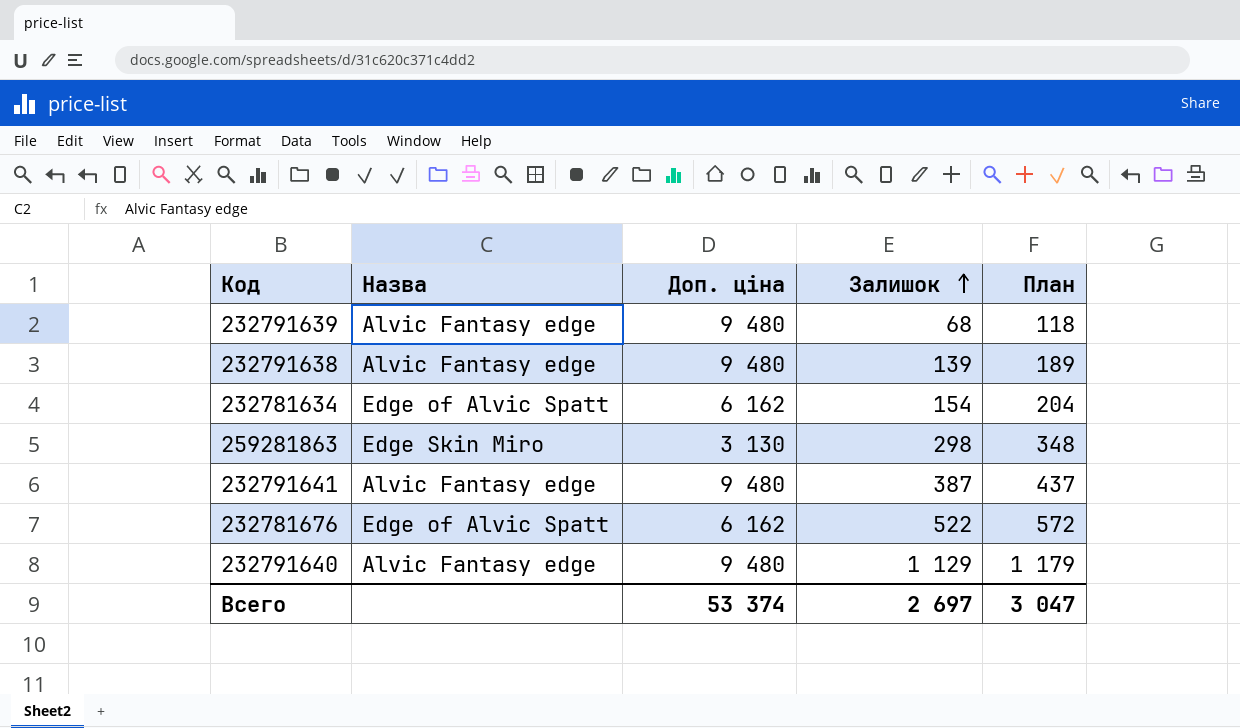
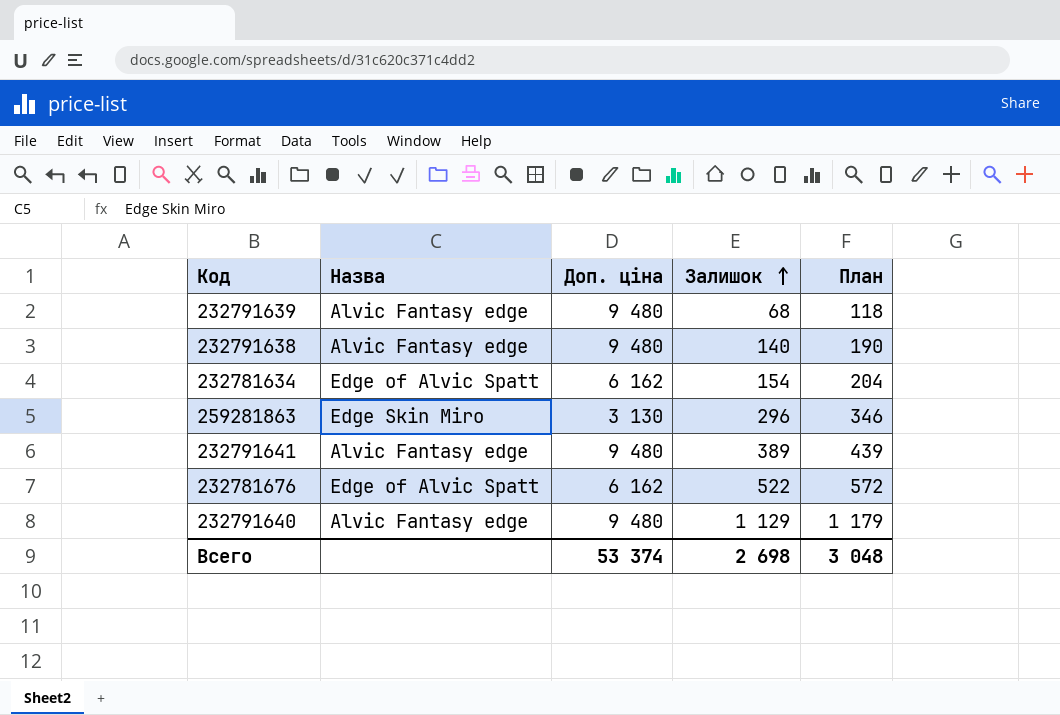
232791638 | Залишок: 139 -> 140
232791638 | План: 189 -> 190
259281863 | Залишок: 298 -> 296
259281863 | План: 348 -> 346
232791641 | Залишок: 387 -> 389
232791641 | План: 437 -> 439
Всего | Залишок: 2 697 -> 2 698
Всего | План: 3 047 -> 3 048

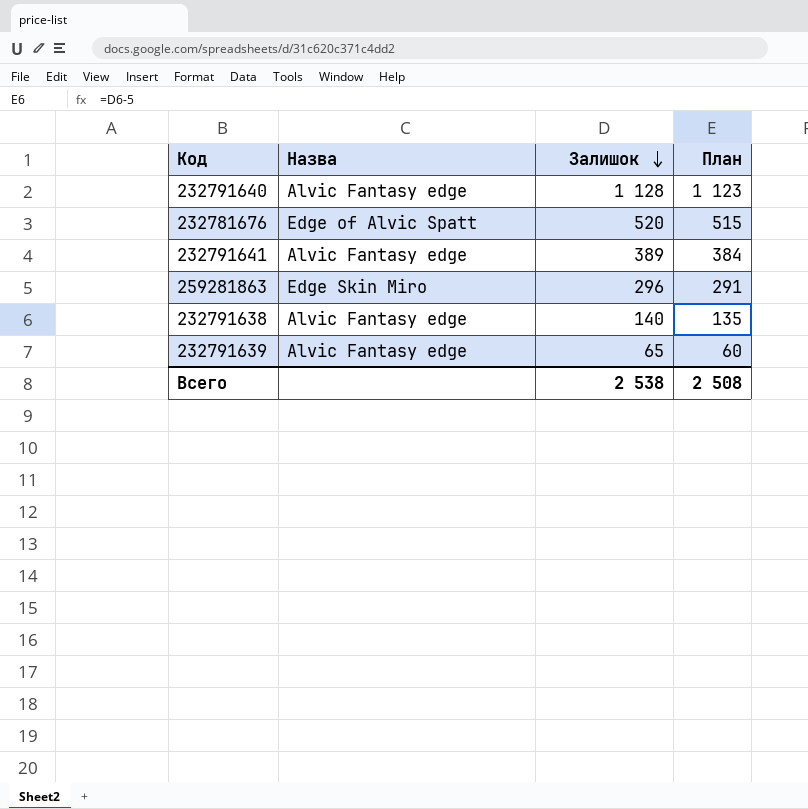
row order: Залишок ascending -> Залишок descending
column Доп. ціна | position: 3 -> none
column План | formula: [Залишок] + 50 -> [Залишок] - 5
row 232781634: Edge of Alvic Spatt | 6 162 | 154 | 204 -> none
232791640 | Залишок: 1 129 -> 1 128
232781676 | Залишок: 522 -> 520
232791639 | Залишок: 68 -> 65
Всего | Залишок: 2 698 -> 2 538
Всего | План: 3 048 -> 2 508

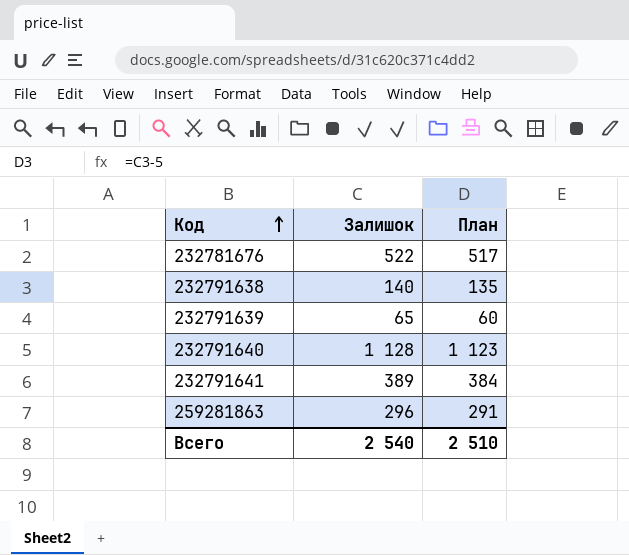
row order: Залишок descending -> Код ascending
column Назва | position: 2 -> none
232781676 | Залишок: 520 -> 522
232781676 | План: 515 -> 517
Всего | Залишок: 2 538 -> 2 540
Всего | План: 2 508 -> 2 510

